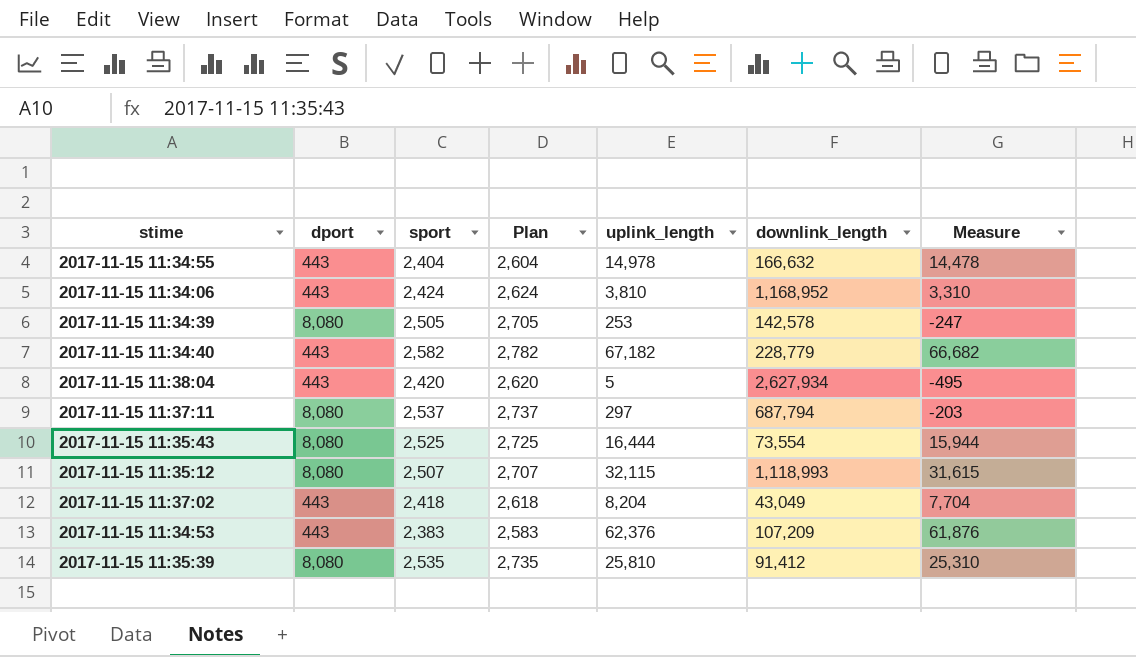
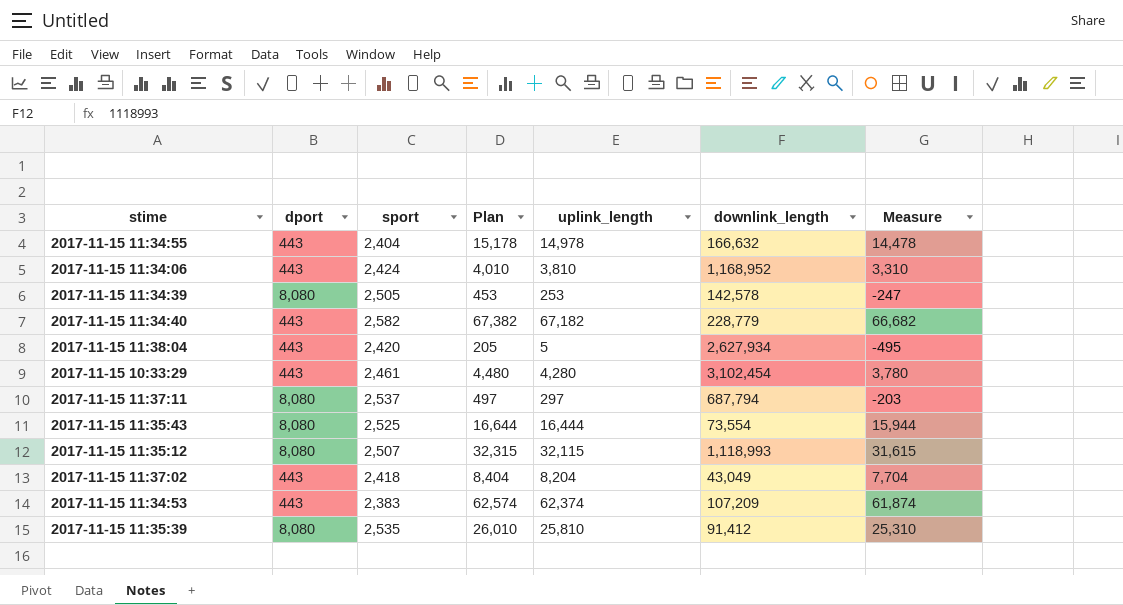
column Plan | formula: [sport] + 200 -> [uplink_length] + 200
row 2017-11-15 10:33:29: none -> 443 | 2,461 | 4,480 | 4,280 | 3,102,454 | 3,780
2017-11-15 11:34:53 | uplink_length: 62,376 -> 62,374
2017-11-15 11:34:53 | Measure: 61,876 -> 61,874

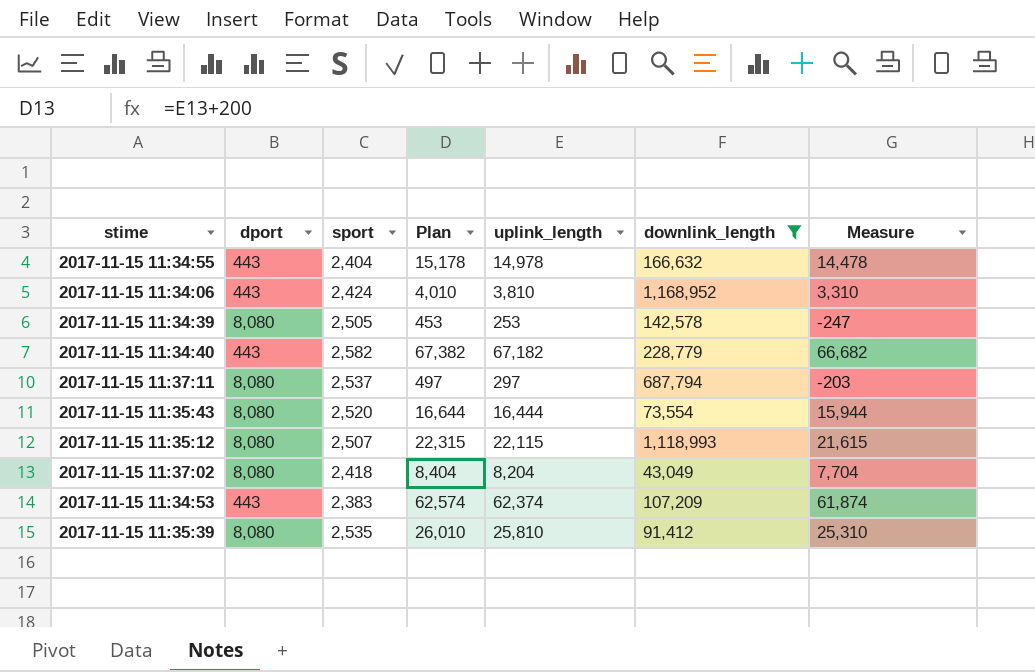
filter: none -> downlink_length <= 1,168,952
2017-11-15 11:35:43 | sport: 2,525 -> 2,520
2017-11-15 11:35:12 | Plan: 32,315 -> 22,315
2017-11-15 11:35:12 | uplink_length: 32,115 -> 22,115
2017-11-15 11:35:12 | Measure: 31,615 -> 21,615
2017-11-15 11:37:02 | dport: 443 -> 8,080

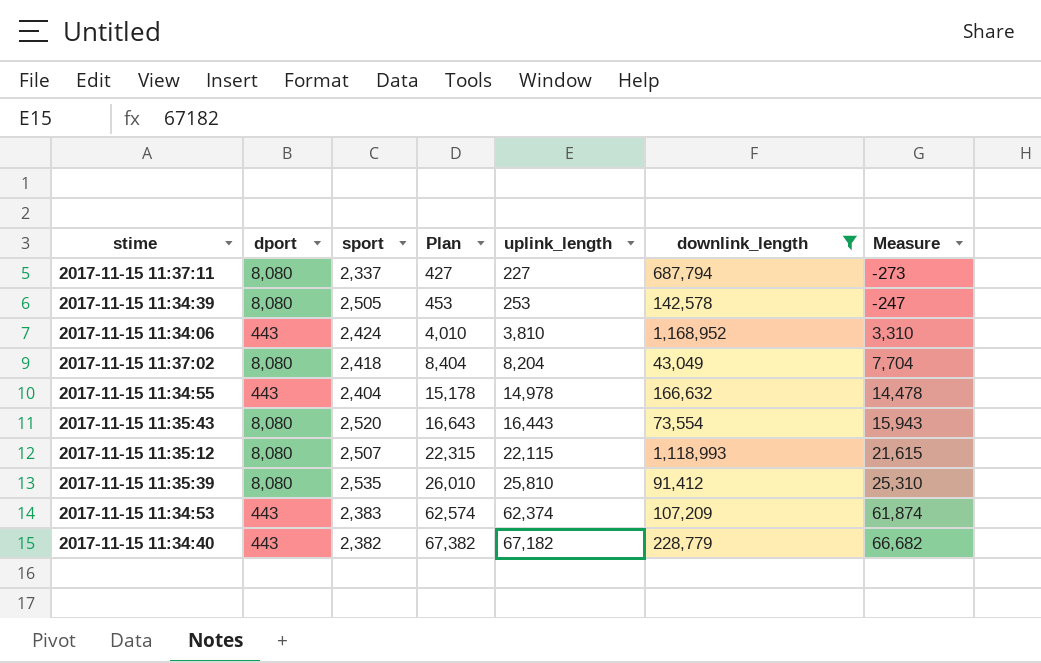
row order: none -> Plan ascending
2017-11-15 11:37:11 | sport: 2,537 -> 2,337
2017-11-15 11:37:11 | Plan: 497 -> 427
2017-11-15 11:37:11 | uplink_length: 297 -> 227
2017-11-15 11:37:11 | Measure: -203 -> -273
2017-11-15 11:35:43 | Plan: 16,644 -> 16,643
2017-11-15 11:35:43 | uplink_length: 16,444 -> 16,443
2017-11-15 11:35:43 | Measure: 15,944 -> 15,943
2017-11-15 11:34:40 | sport: 2,582 -> 2,382

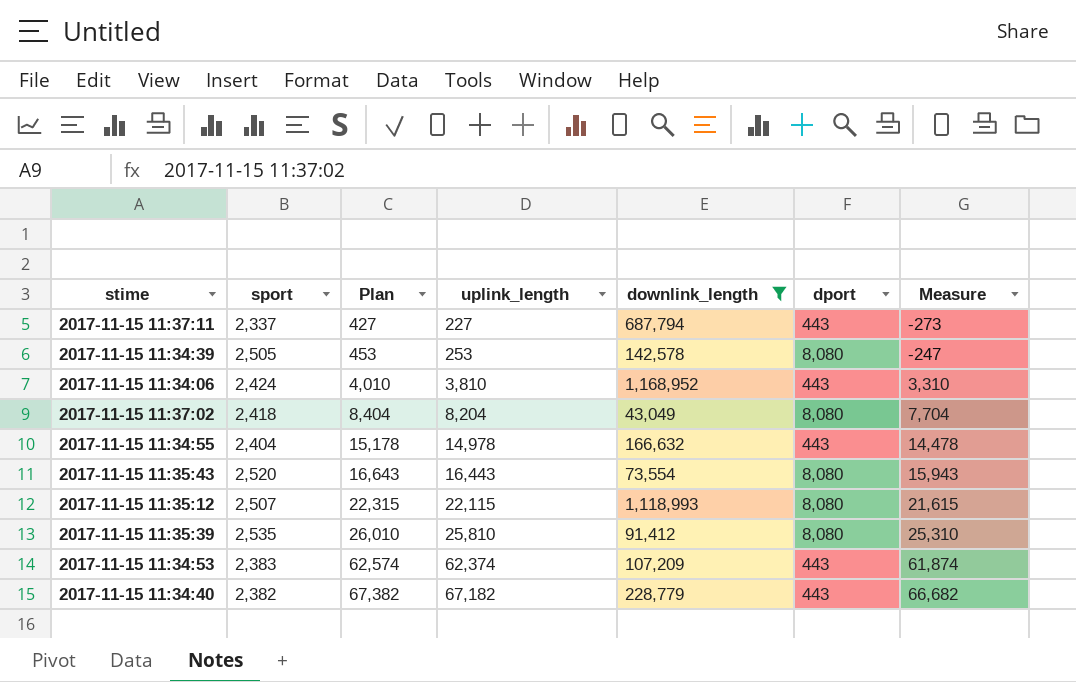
column dport | position: 2 -> 6
2017-11-15 11:37:11 | dport: 8,080 -> 443

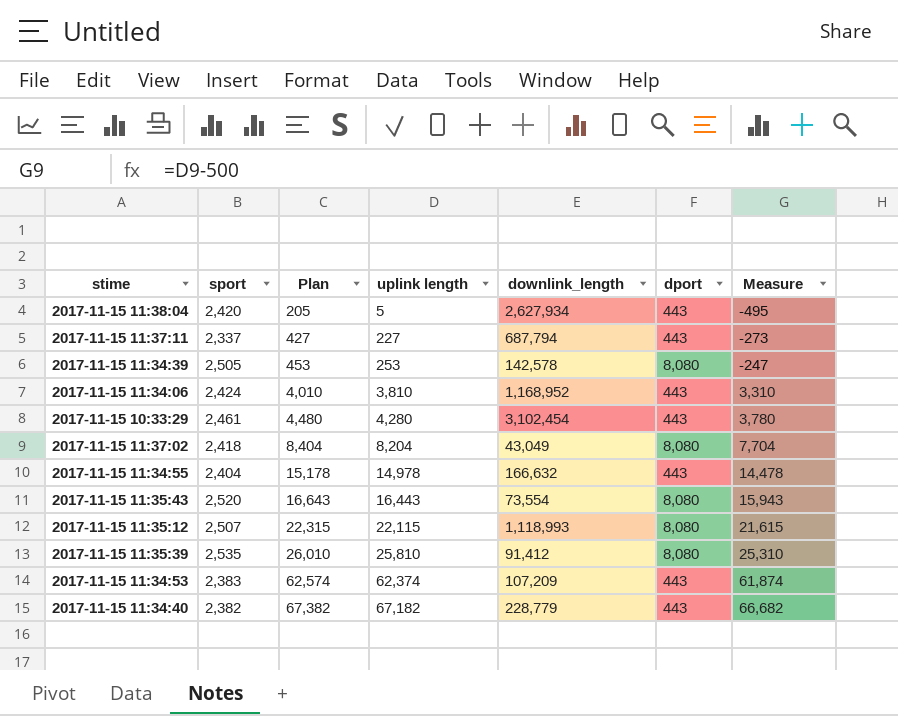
filter: downlink_length <= 1,168,952 -> none
column name: uplink_length -> uplink length

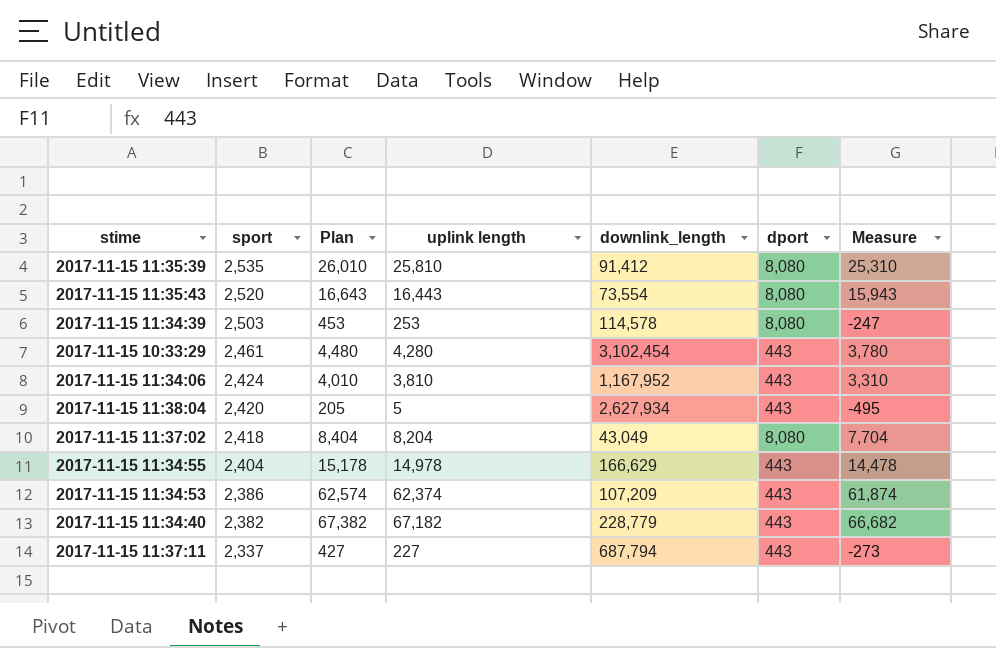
row order: Plan ascending -> sport descending
row 2017-11-15 11:35:12: 2,507 | 22,315 | 22,115 | 1,118,993 | 8,080 | 21,615 -> none
2017-11-15 11:34:39 | sport: 2,505 -> 2,503
2017-11-15 11:34:39 | downlink_length: 142,578 -> 114,578
2017-11-15 11:34:06 | downlink_length: 1,168,952 -> 1,167,952
2017-11-15 11:34:55 | downlink_length: 166,632 -> 166,629
2017-11-15 11:34:53 | sport: 2,383 -> 2,386

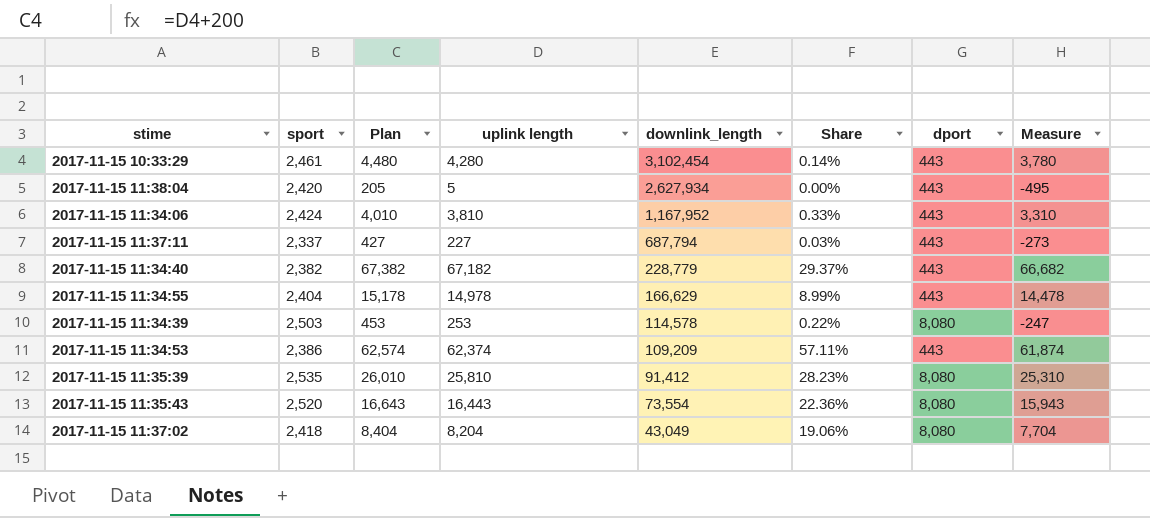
row order: sport descending -> downlink_length descending
column Share | formula: none -> [uplink length] / [downlink_length]
2017-11-15 11:34:53 | downlink_length: 107,209 -> 109,209

